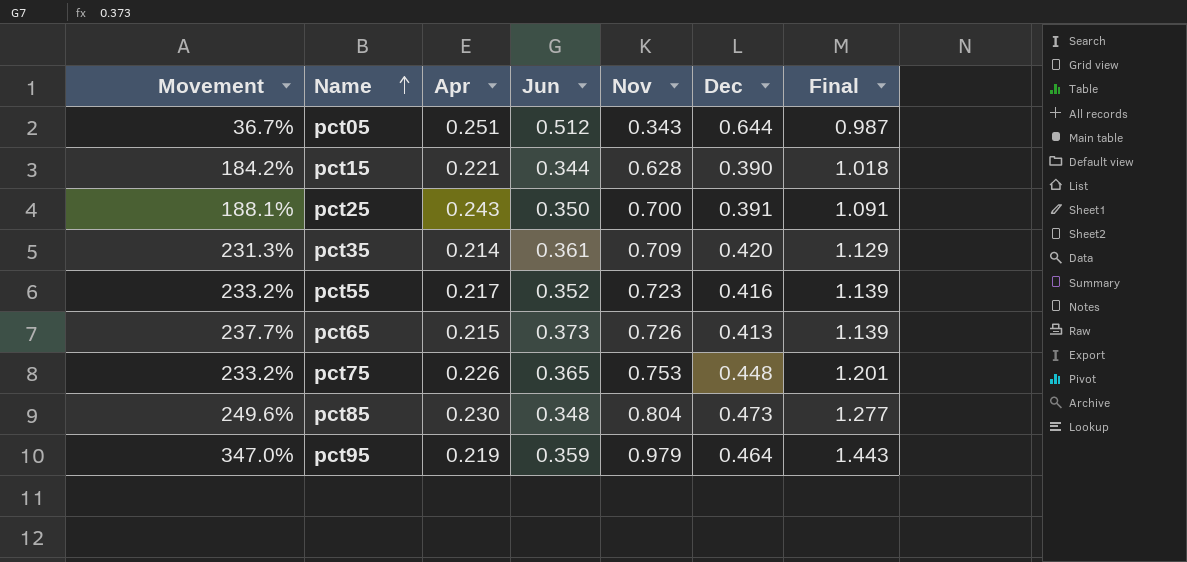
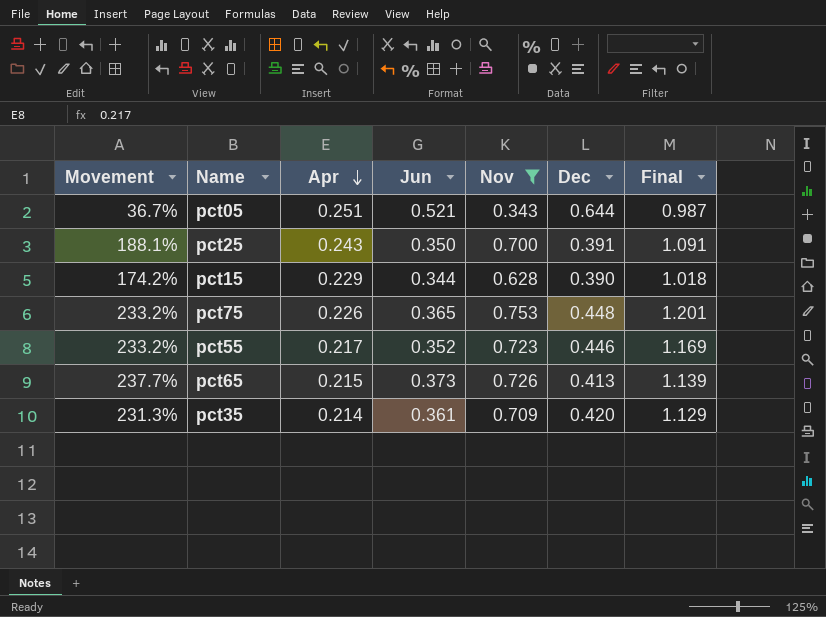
filter: none -> Nov <= 0.753
row order: Name ascending -> Apr descending
pct05 | Jun: 0.512 -> 0.521
pct15 | Movement: 184.2% -> 174.2%
pct15 | Apr: 0.221 -> 0.229
pct55 | Dec: 0.416 -> 0.446
pct55 | Final: 1.139 -> 1.169

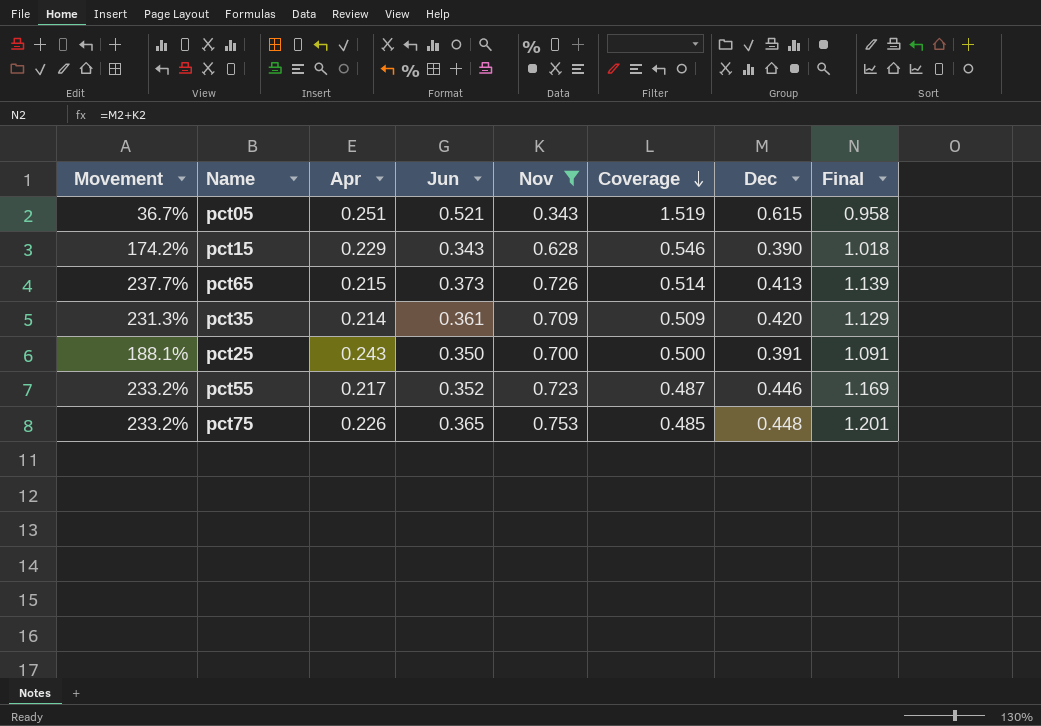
row order: Apr descending -> Coverage descending
column Coverage | formula: none -> [Jun] / [Nov]
pct05 | Dec: 0.644 -> 0.615
pct05 | Final: 0.987 -> 0.958
pct15 | Jun: 0.344 -> 0.343

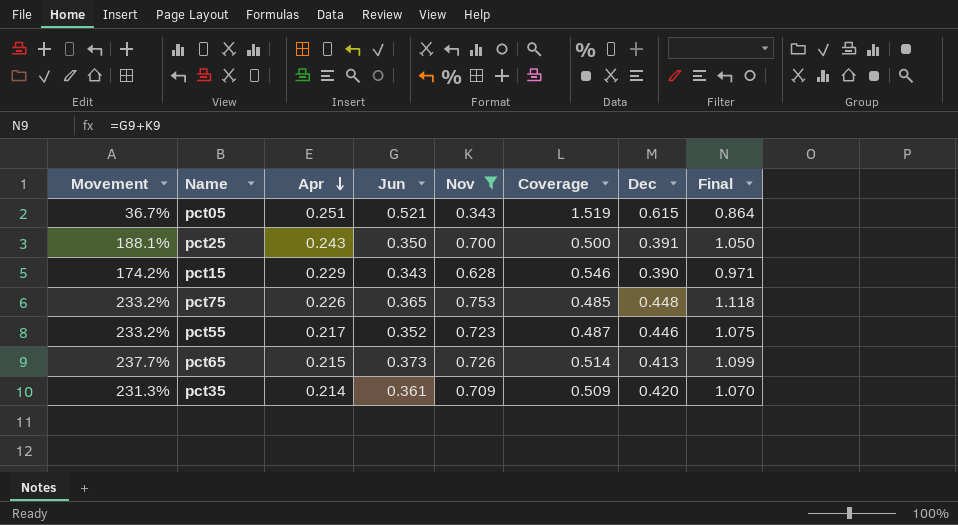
row order: Coverage descending -> Apr descending
column Final | formula: [Nov] + [Dec] -> [Jun] + [Nov]

